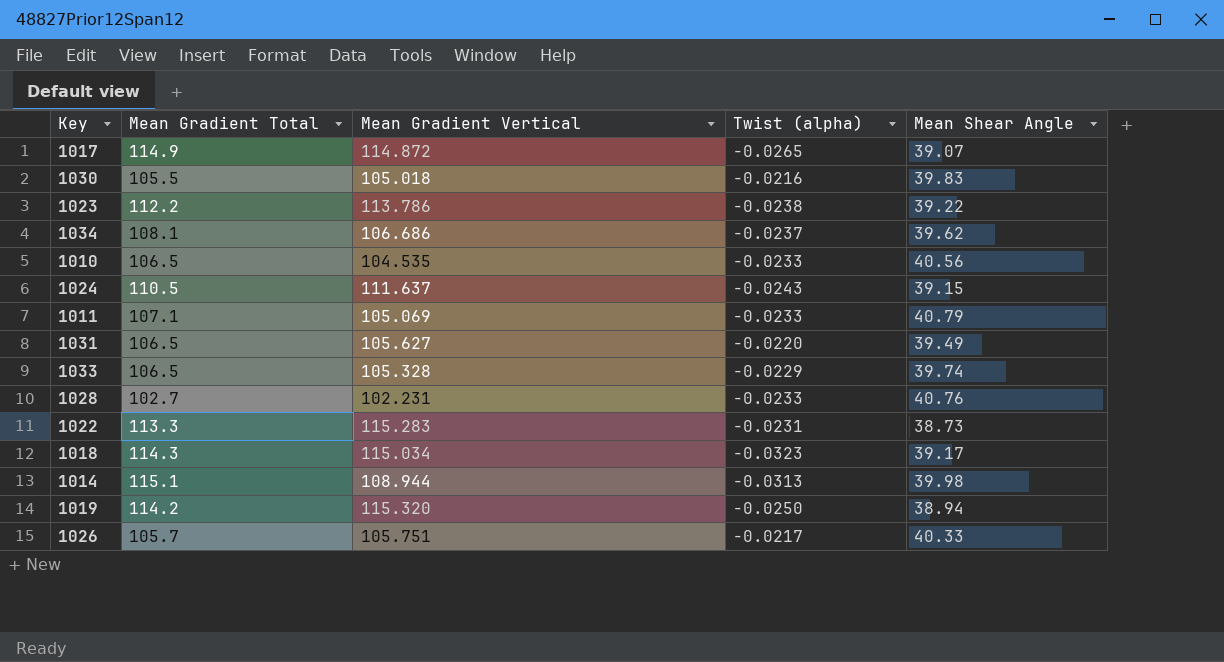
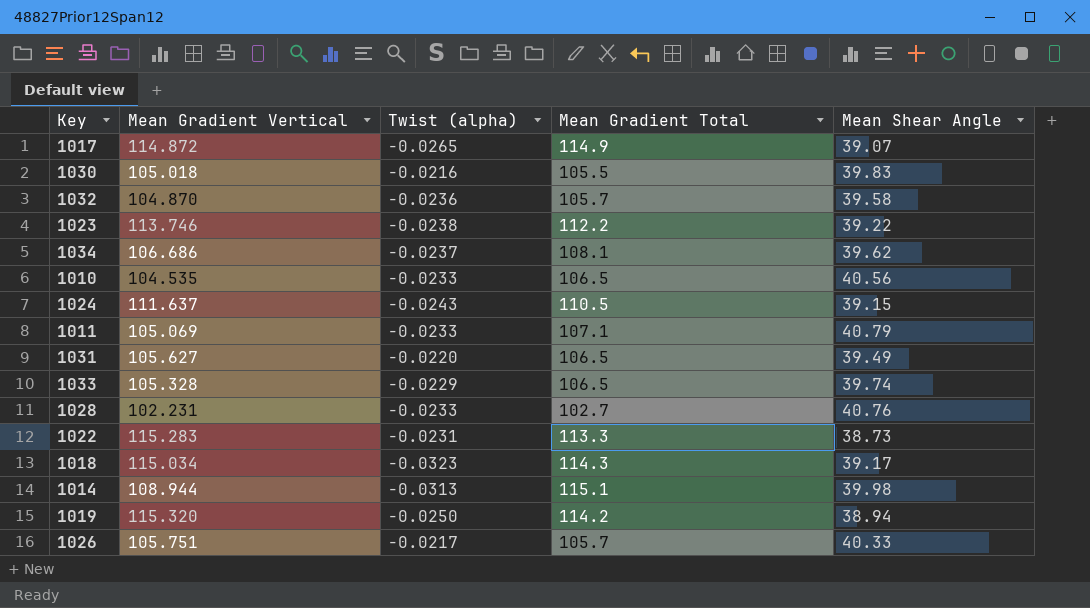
column Mean Gradient Total | position: 2 -> 4
row 1032: none -> 104.870 | -0.0236 | 105.7 | 39.58
1023 | Mean Gradient Vertical: 113.786 -> 113.746

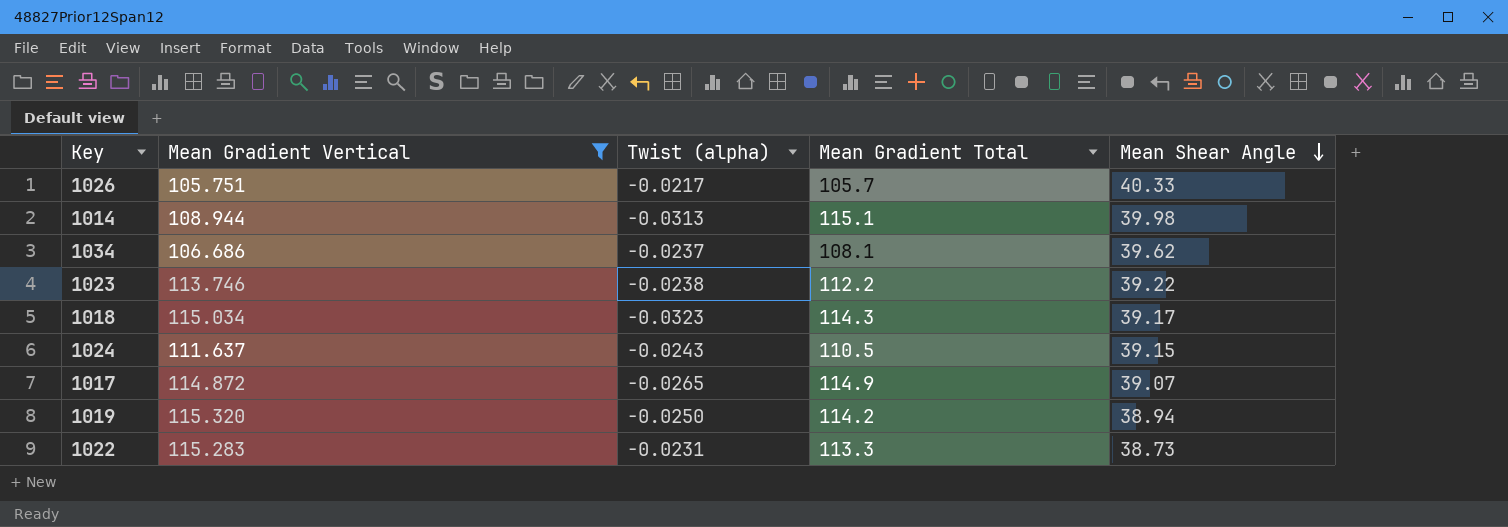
filter: none -> Mean Gradient Vertical >= 105.751
row order: none -> Mean Shear Angle descending

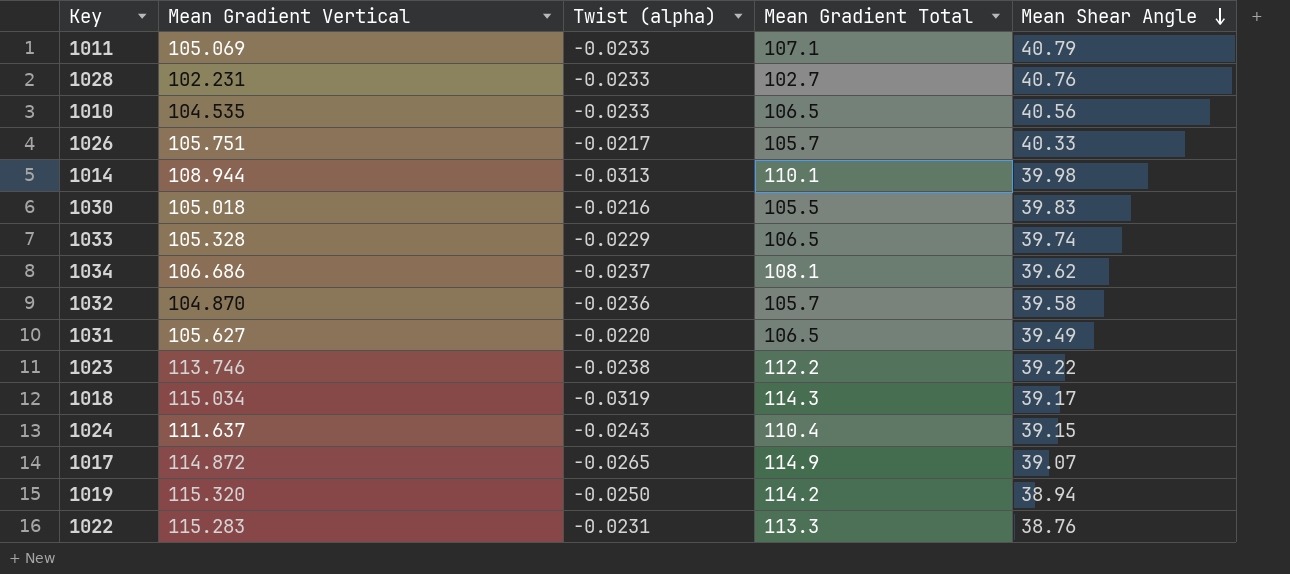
filter: Mean Gradient Vertical >= 105.751 -> none
1014 | Mean Gradient Total: 115.1 -> 110.1
1018 | Twist (alpha): -0.0323 -> -0.0319
1024 | Mean Gradient Total: 110.5 -> 110.4
1022 | Mean Shear Angle: 38.73 -> 38.76

